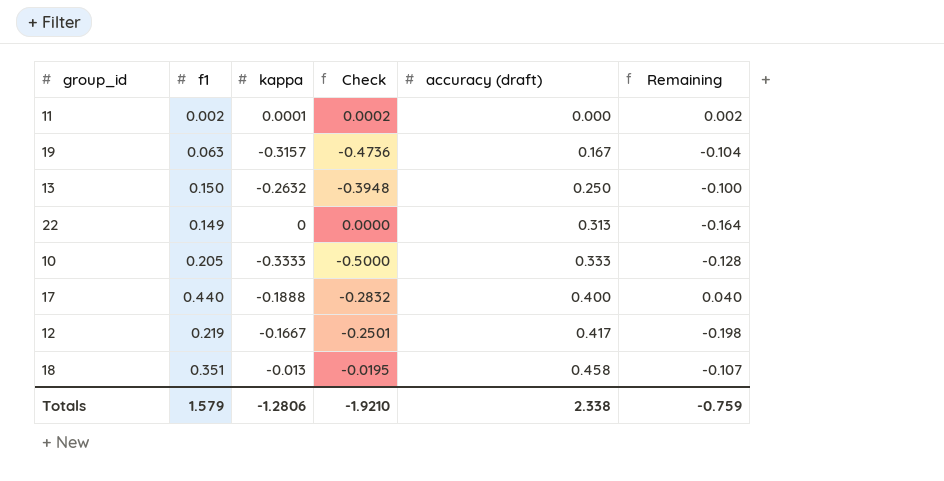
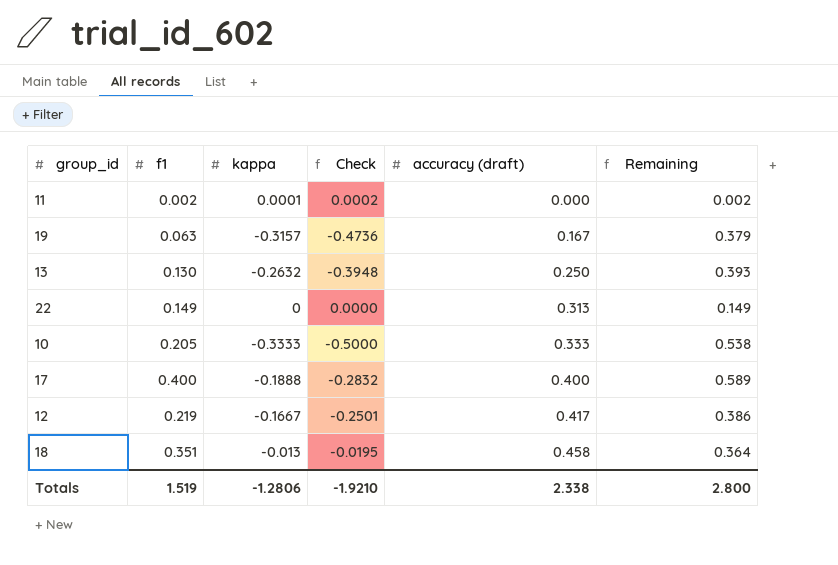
column Remaining | formula: [f1] - [accuracy (draft)] -> [f1] - [kappa]
13 | f1: 0.150 -> 0.130
17 | f1: 0.440 -> 0.400
Totals | f1: 1.579 -> 1.519
Totals | Remaining: -0.759 -> 2.800

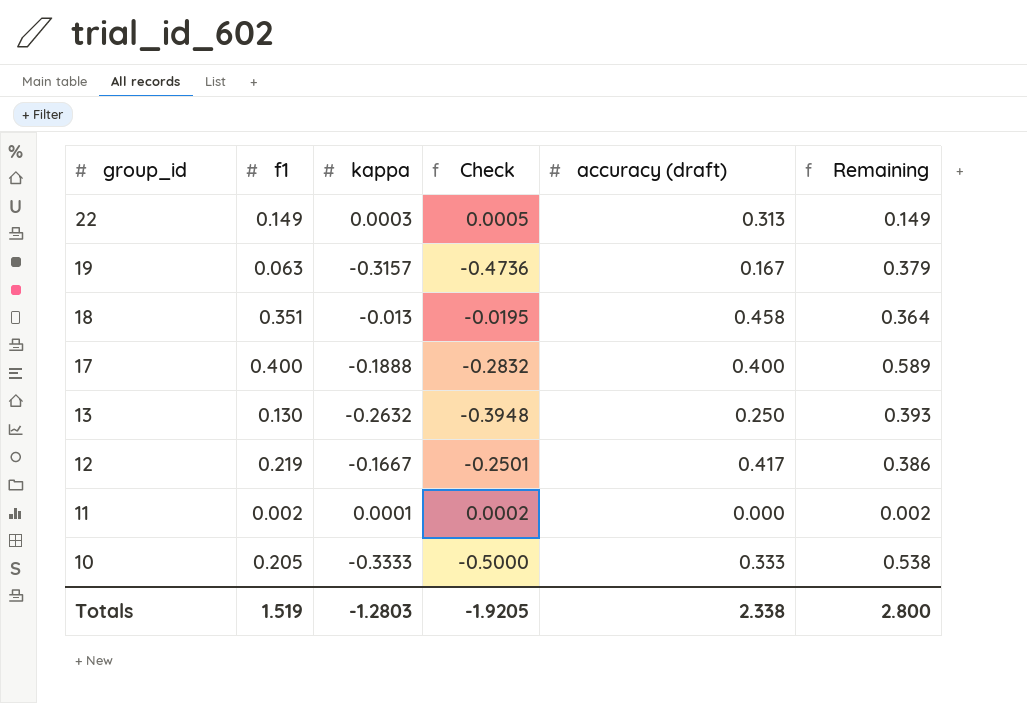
row order: accuracy (draft) ascending -> group_id descending
22 | kappa: 0 -> 0.0003
22 | Check: 0.0000 -> 0.0005
Totals | kappa: -1.2806 -> -1.2803
Totals | Check: -1.9210 -> -1.9205

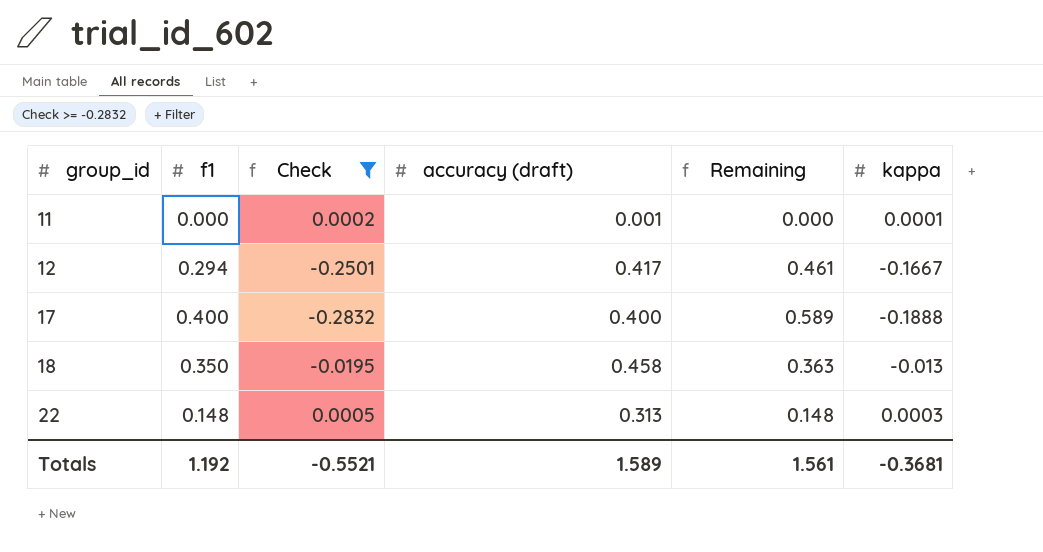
filter: none -> Check >= -0.2832
row order: group_id descending -> group_id ascending
column kappa | position: 3 -> 6
11 | f1: 0.002 -> 0.000
11 | accuracy (draft): 0.000 -> 0.001
11 | Remaining: 0.002 -> 0.000
12 | f1: 0.219 -> 0.294
12 | Remaining: 0.386 -> 0.461
18 | f1: 0.351 -> 0.350
18 | Remaining: 0.364 -> 0.363
22 | f1: 0.149 -> 0.148
22 | Remaining: 0.149 -> 0.148
Totals | f1: 1.519 -> 1.192
Totals | Check: -1.9205 -> -0.5521
Totals | accuracy (draft): 2.338 -> 1.589
Totals | Remaining: 2.800 -> 1.561
Totals | kappa: -1.2803 -> -0.3681

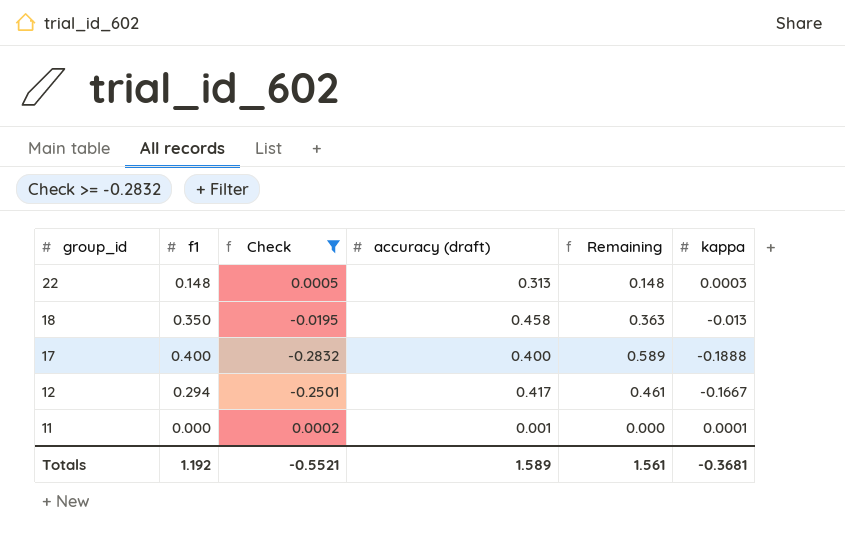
row order: group_id ascending -> group_id descending

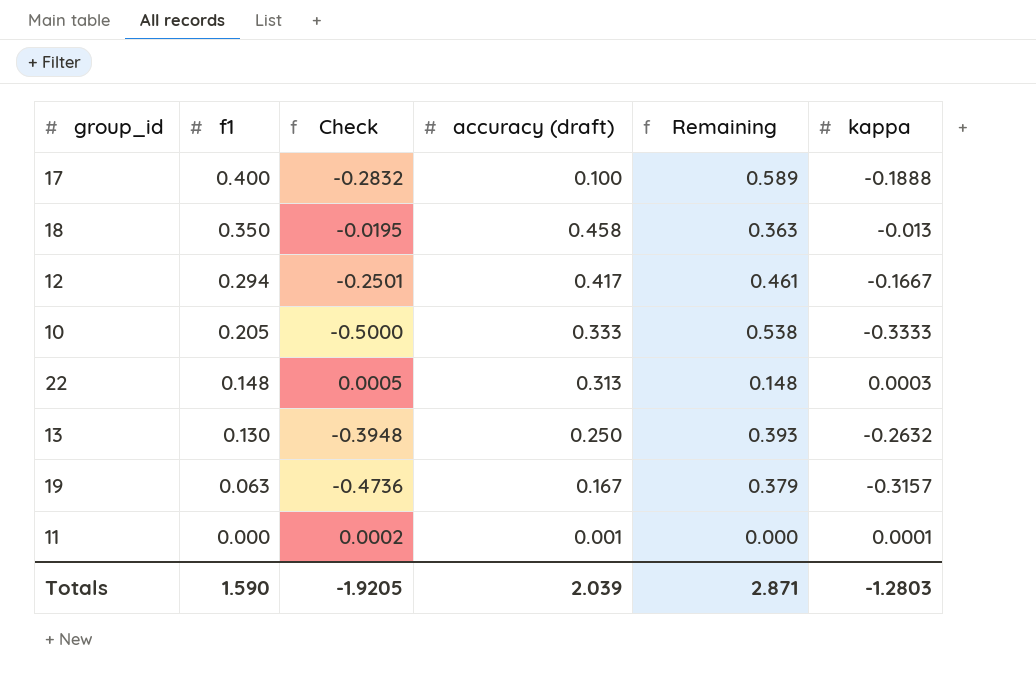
filter: Check >= -0.2832 -> none
row order: group_id descending -> f1 descending
17 | accuracy (draft): 0.400 -> 0.100
Totals | f1: 1.192 -> 1.590
Totals | Check: -0.5521 -> -1.9205
Totals | accuracy (draft): 1.589 -> 2.039
Totals | Remaining: 1.561 -> 2.871
Totals | kappa: -0.3681 -> -1.2803

